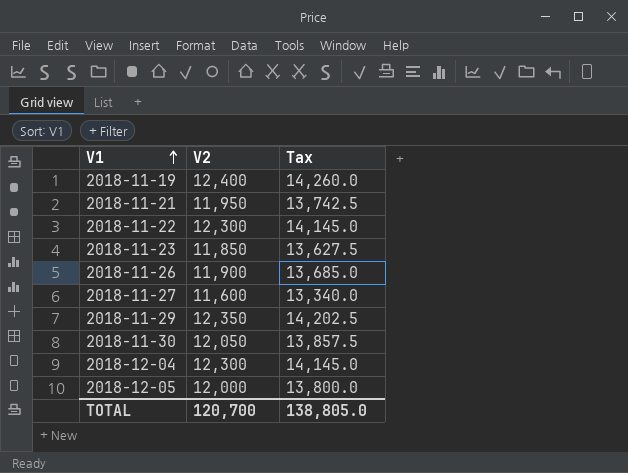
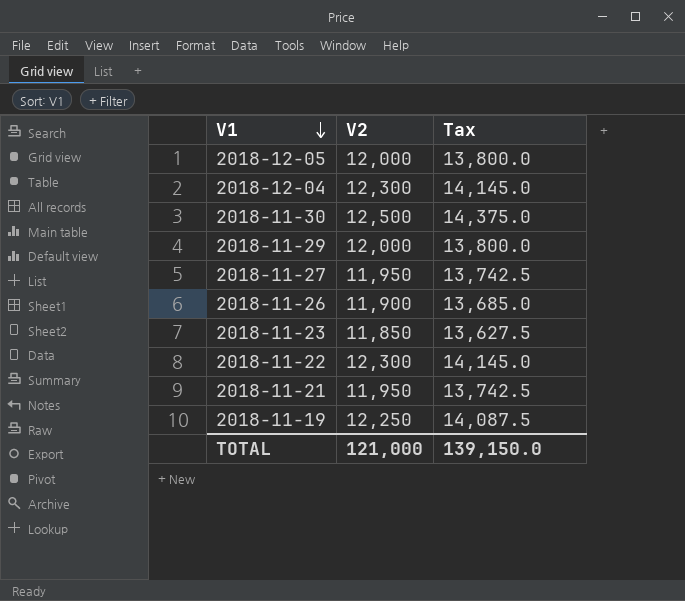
row order: V1 ascending -> V1 descending
2018-11-30 | V2: 12,050 -> 12,500
2018-11-30 | Tax: 13,857.5 -> 14,375.0
2018-11-29 | V2: 12,350 -> 12,000
2018-11-29 | Tax: 14,202.5 -> 13,800.0
2018-11-27 | V2: 11,600 -> 11,950
2018-11-27 | Tax: 13,340.0 -> 13,742.5
2018-11-19 | V2: 12,400 -> 12,250
2018-11-19 | Tax: 14,260.0 -> 14,087.5
TOTAL | V2: 120,700 -> 121,000
TOTAL | Tax: 138,805.0 -> 139,150.0

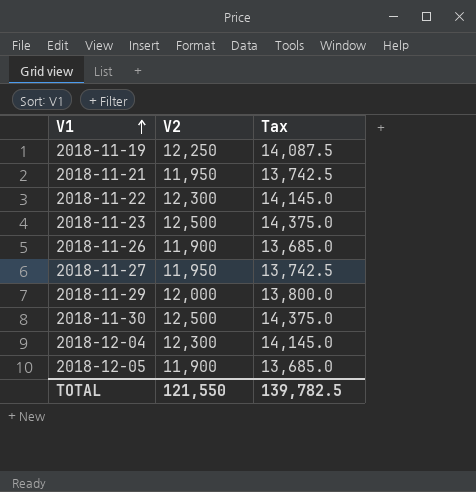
row order: V1 descending -> V1 ascending
2018-11-23 | V2: 11,850 -> 12,500
2018-11-23 | Tax: 13,627.5 -> 14,375.0
2018-12-05 | V2: 12,000 -> 11,900
2018-12-05 | Tax: 13,800.0 -> 13,685.0
TOTAL | V2: 121,000 -> 121,550
TOTAL | Tax: 139,150.0 -> 139,782.5

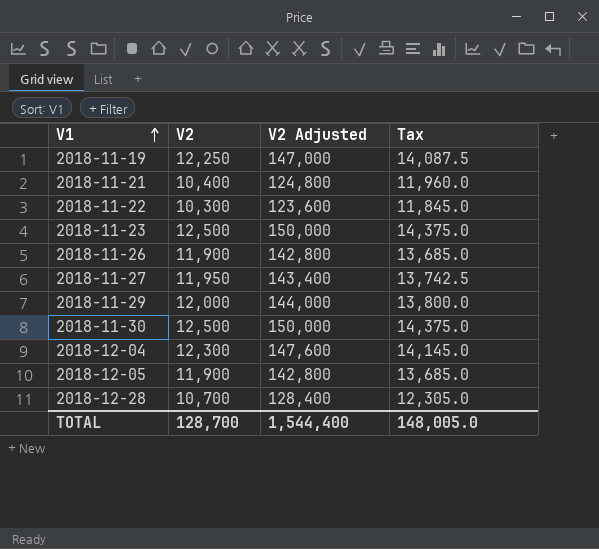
column V2 Adjusted | formula: none -> [V2] * 12
2018-11-21 | V2: 11,950 -> 10,400
2018-11-21 | Tax: 13,742.5 -> 11,960.0
2018-11-22 | V2: 12,300 -> 10,300
2018-11-22 | Tax: 14,145.0 -> 11,845.0
row 2018-12-28: none -> 10,700 | 128,400 | 12,305.0
TOTAL | V2: 121,550 -> 128,700
TOTAL | Tax: 139,782.5 -> 148,005.0

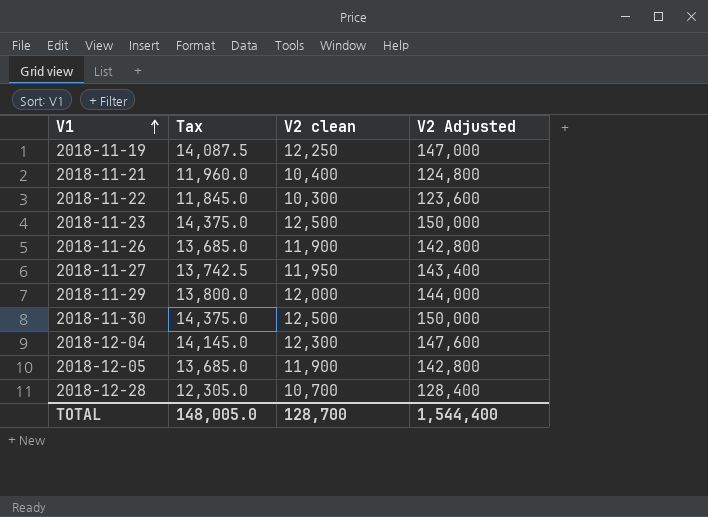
column Tax | position: 4 -> 2
column name: V2 -> V2 clean

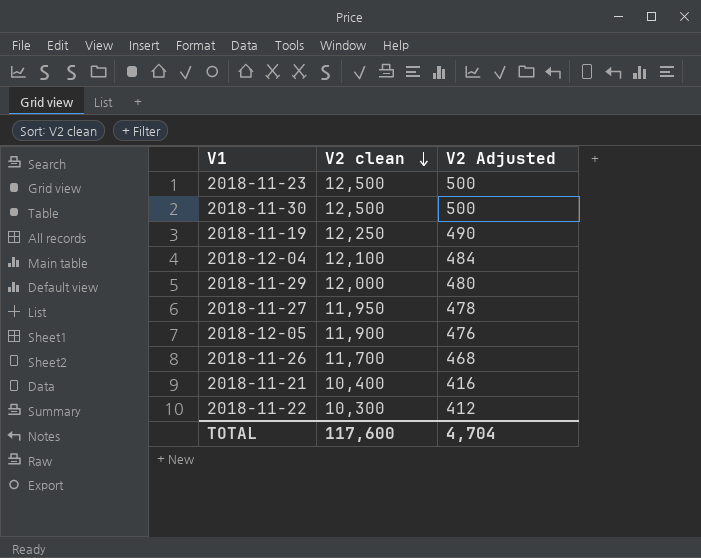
row order: V1 ascending -> V2 clean descending
column Tax | formula: [V2 clean] * 1.15 -> none
column V2 Adjusted | formula: [V2 clean] * 12 -> [V2 clean] * 0.04
row 2018-12-28: 12,305.0 | 10,700 | 128,400 -> none
2018-12-04 | V2 clean: 12,300 -> 12,100
2018-11-26 | V2 clean: 11,900 -> 11,700
TOTAL | V2 clean: 128,700 -> 117,600
TOTAL | V2 Adjusted: 1,544,400 -> 4,704

